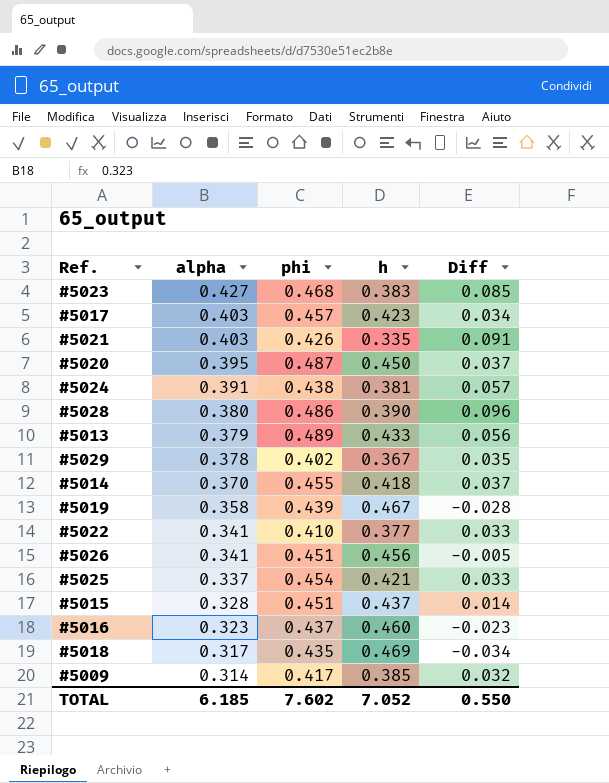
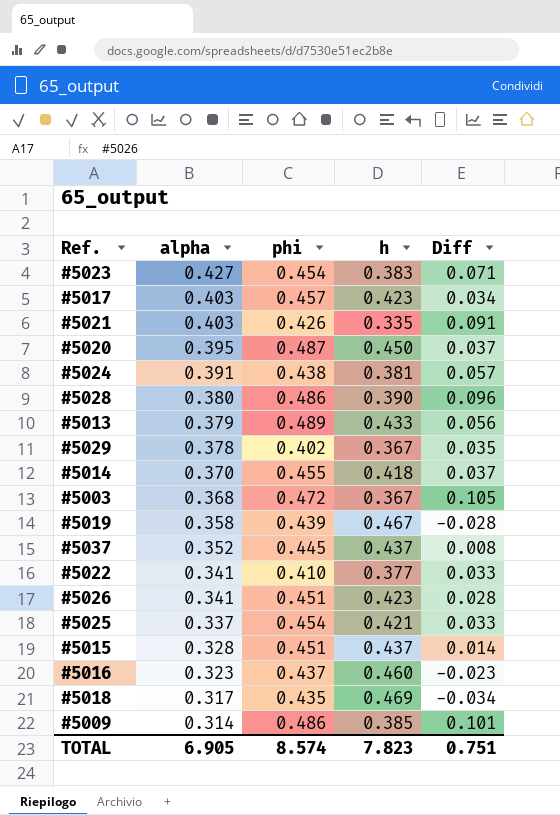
#5023 | phi: 0.468 -> 0.454
#5023 | Diff: 0.085 -> 0.071
row #5003: none -> 0.368 | 0.472 | 0.367 | 0.105
row #5037: none -> 0.352 | 0.445 | 0.437 | 0.008
#5026 | h: 0.456 -> 0.423
#5026 | Diff: -0.005 -> 0.028
#5009 | phi: 0.417 -> 0.486
#5009 | Diff: 0.032 -> 0.101
TOTAL | alpha: 6.185 -> 6.905
TOTAL | phi: 7.602 -> 8.574
TOTAL | h: 7.052 -> 7.823
TOTAL | Diff: 0.550 -> 0.751

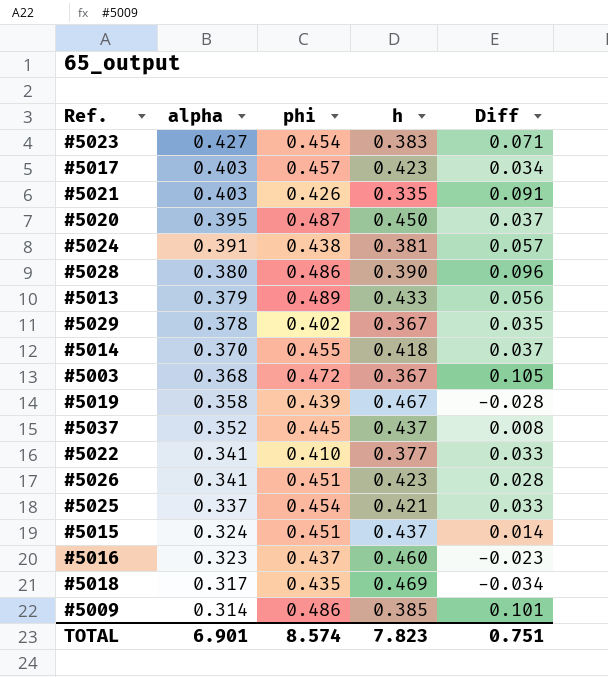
#5015 | alpha: 0.328 -> 0.324
TOTAL | alpha: 6.905 -> 6.901

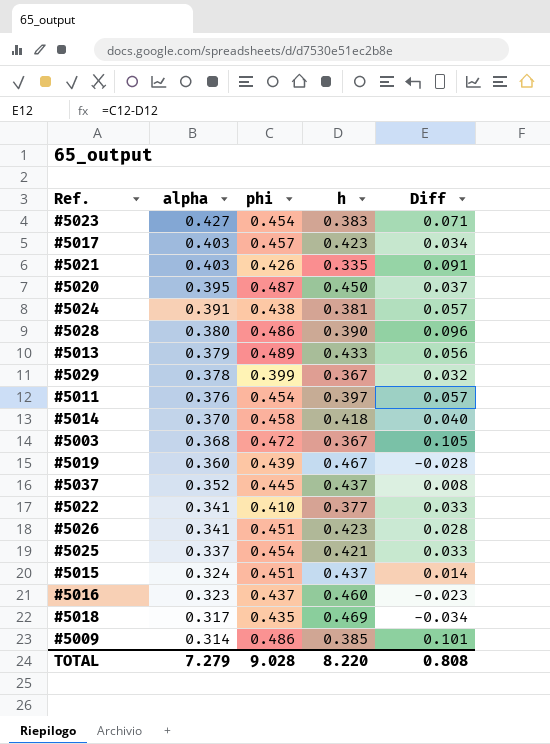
#5029 | phi: 0.402 -> 0.399
#5029 | Diff: 0.035 -> 0.032
row #5011: none -> 0.376 | 0.454 | 0.397 | 0.057
#5014 | phi: 0.455 -> 0.458
#5014 | Diff: 0.037 -> 0.040
#5019 | alpha: 0.358 -> 0.360
TOTAL | alpha: 6.901 -> 7.279
TOTAL | phi: 8.574 -> 9.028
TOTAL | h: 7.823 -> 8.220
TOTAL | Diff: 0.751 -> 0.808

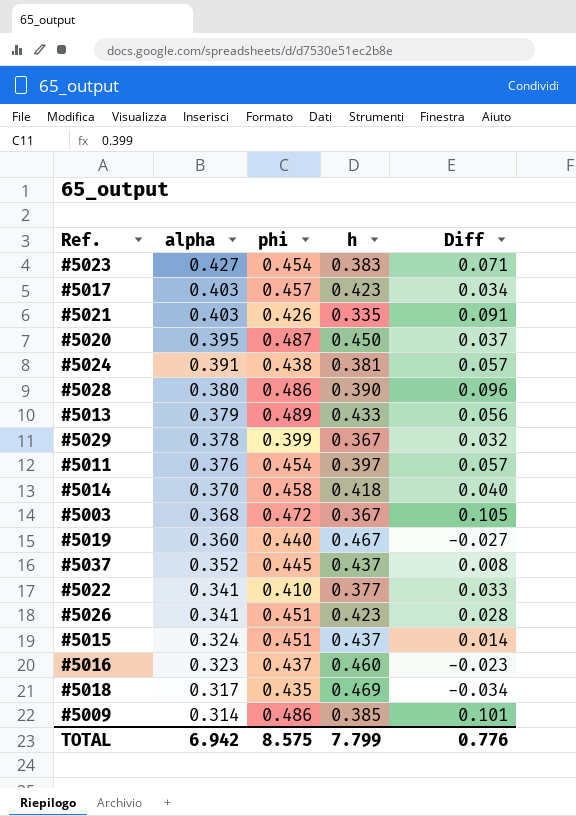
row #5025: 0.337 | 0.454 | 0.421 | 0.033 -> none
#5019 | phi: 0.439 -> 0.440
#5019 | Diff: -0.028 -> -0.027
TOTAL | alpha: 7.279 -> 6.942
TOTAL | phi: 9.028 -> 8.575
TOTAL | h: 8.220 -> 7.799
TOTAL | Diff: 0.808 -> 0.776

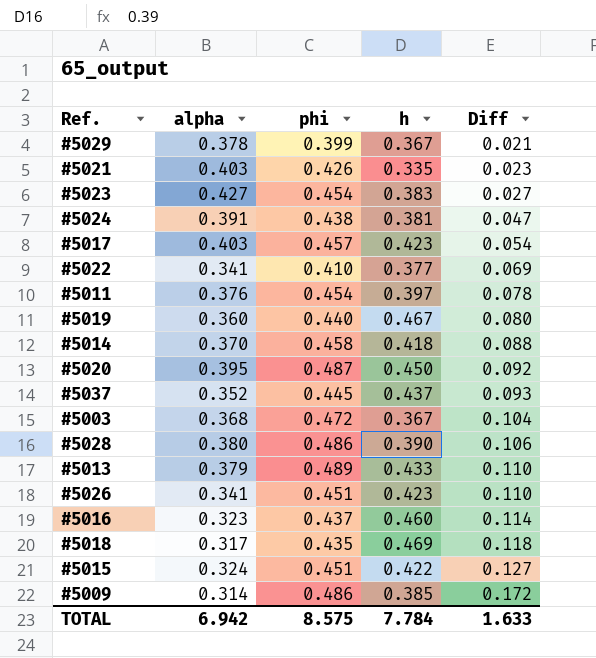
row order: alpha descending -> Diff ascending
column Diff | formula: [phi] - [h] -> [phi] - [alpha]
#5015 | h: 0.437 -> 0.422
TOTAL | h: 7.799 -> 7.784
TOTAL | Diff: 0.776 -> 1.633

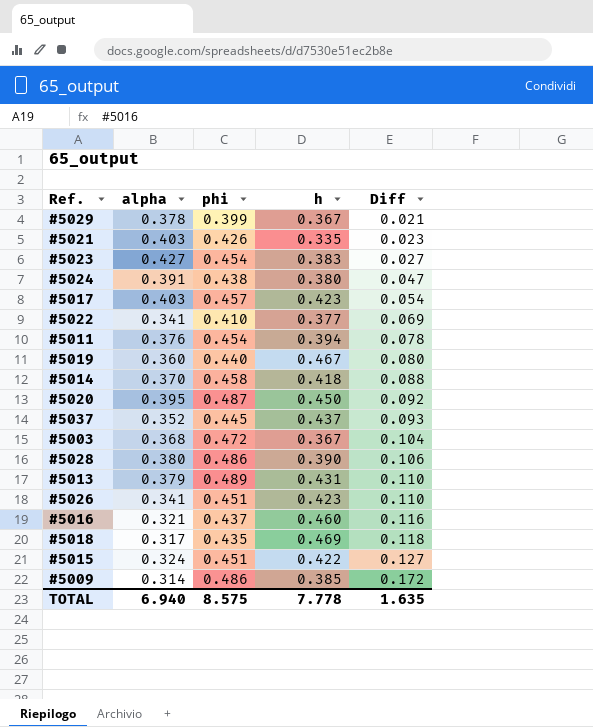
#5024 | h: 0.381 -> 0.380
#5011 | h: 0.397 -> 0.394
#5013 | h: 0.433 -> 0.431
#5016 | alpha: 0.323 -> 0.321
#5016 | Diff: 0.114 -> 0.116
TOTAL | alpha: 6.942 -> 6.940
TOTAL | h: 7.784 -> 7.778
TOTAL | Diff: 1.633 -> 1.635

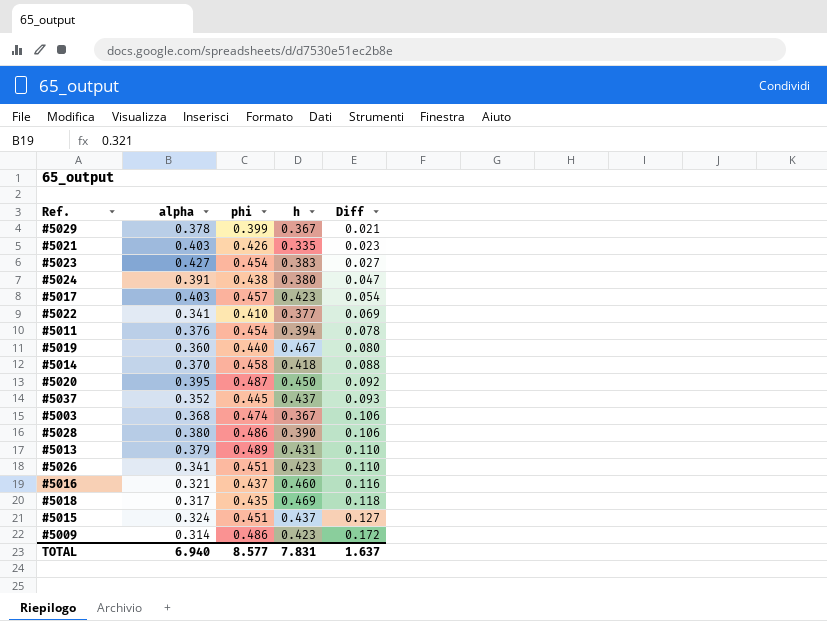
#5003 | phi: 0.472 -> 0.474
#5003 | Diff: 0.104 -> 0.106
#5015 | h: 0.422 -> 0.437
#5009 | h: 0.385 -> 0.423
TOTAL | phi: 8.575 -> 8.577
TOTAL | h: 7.778 -> 7.831
TOTAL | Diff: 1.635 -> 1.637

